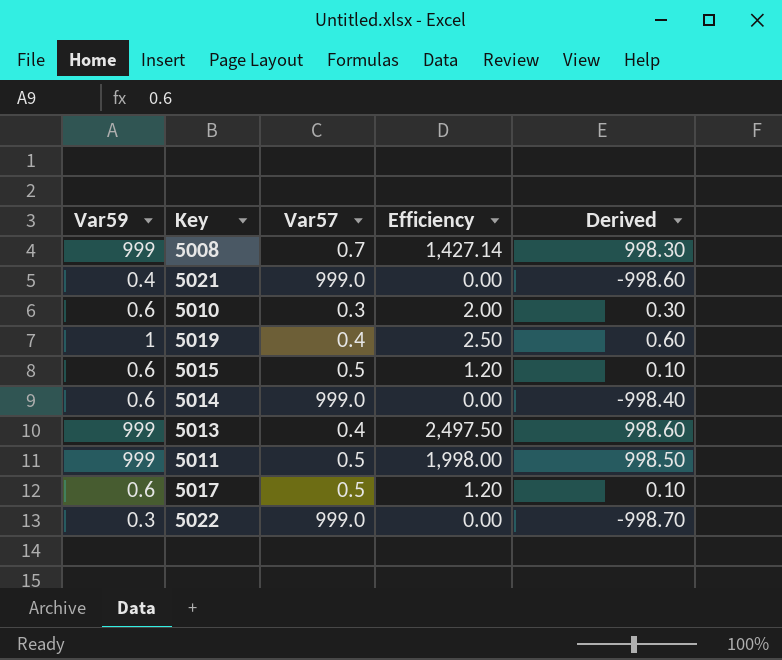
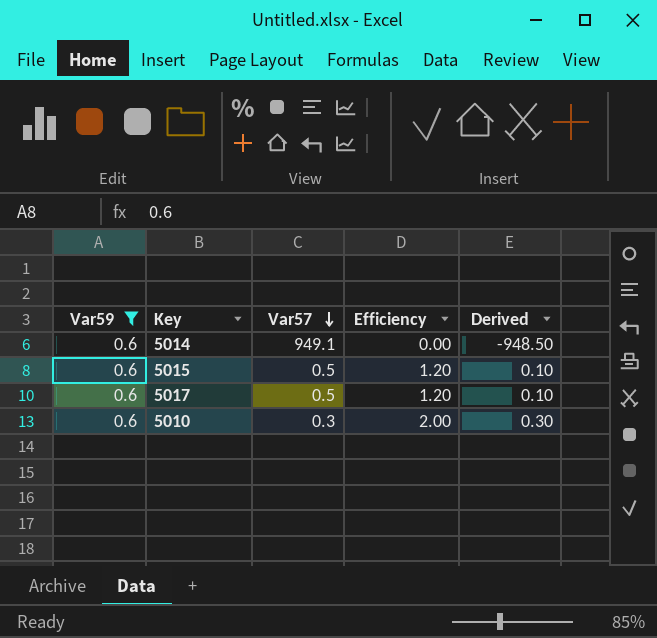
filter: none -> Var59 = 0.6
row order: none -> Var57 descending
5014 | Var57: 999.0 -> 949.1
5014 | Derived: -998.40 -> -948.50

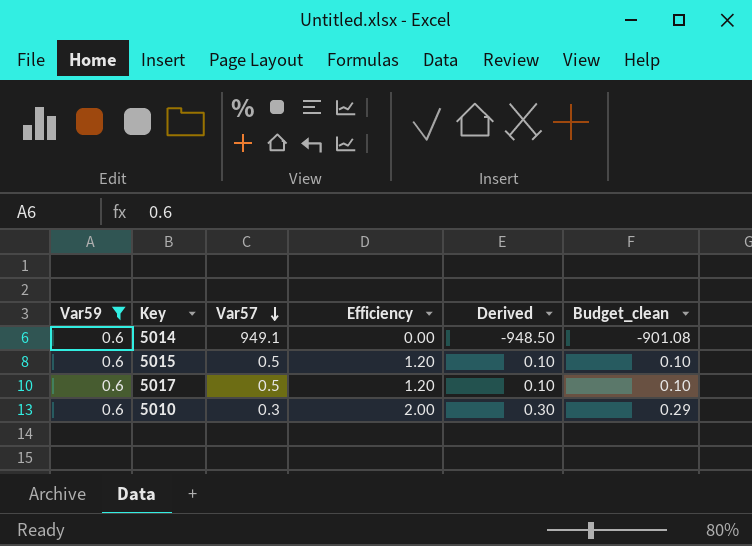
column Budget_clean | formula: none -> [Derived] * 0.95

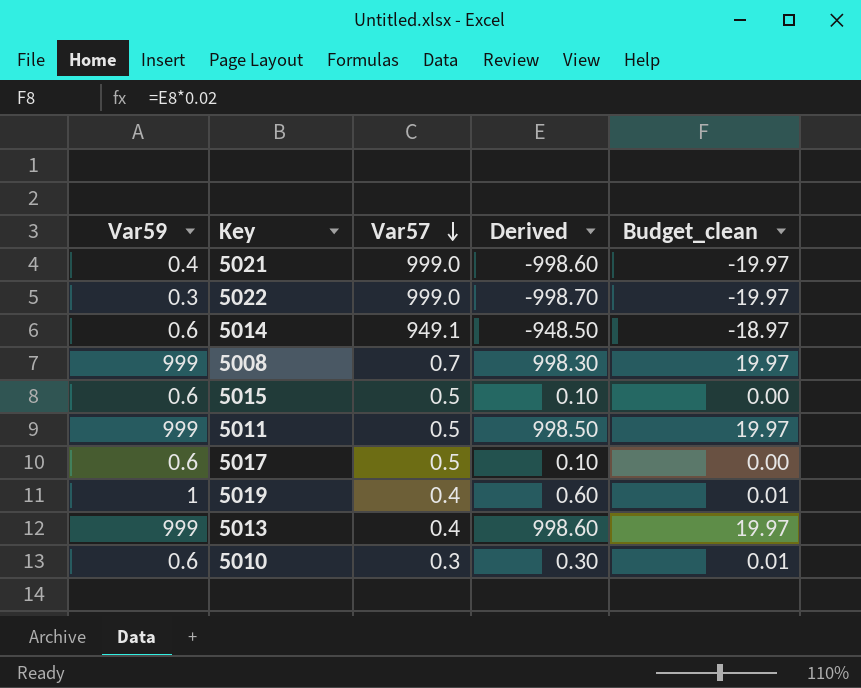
filter: Var59 = 0.6 -> none
column Efficiency | formula: [Var59] / [Var57] -> none
column Budget_clean | formula: [Derived] * 0.95 -> [Derived] * 0.02

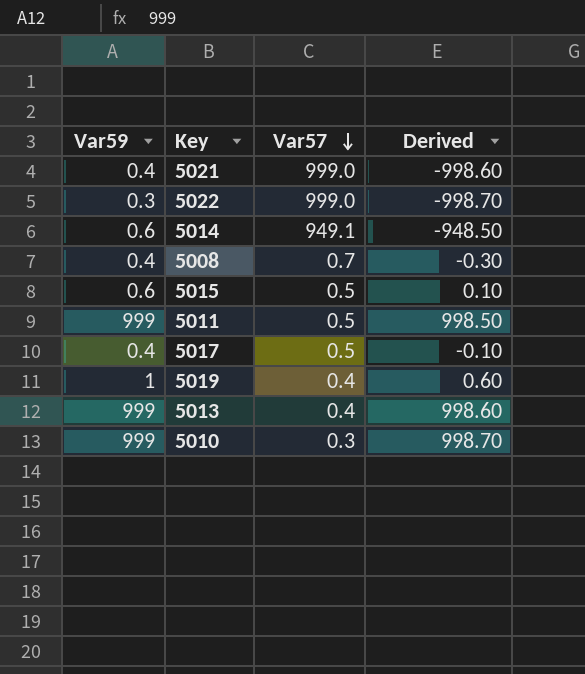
column Budget_clean | formula: [Derived] * 0.02 -> none
5008 | Var59: 999 -> 0.4
5008 | Derived: 998.30 -> -0.30
5017 | Var59: 0.6 -> 0.4
5017 | Derived: 0.10 -> -0.10
5010 | Var59: 0.6 -> 999
5010 | Derived: 0.30 -> 998.70

